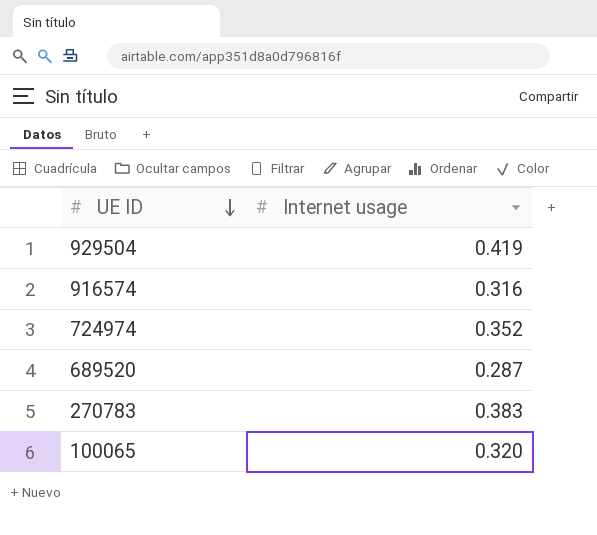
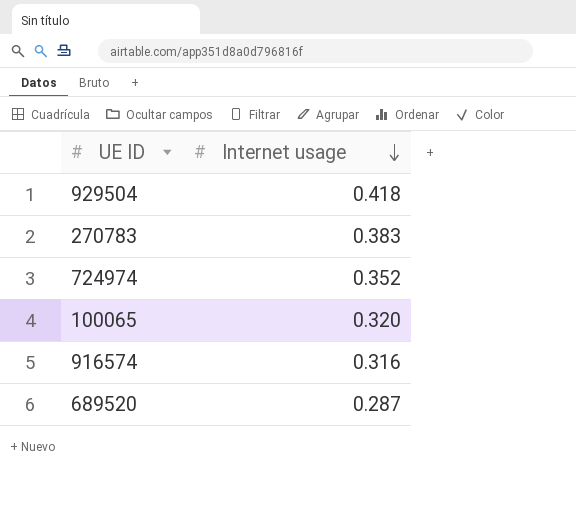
row order: UE ID descending -> Internet usage descending
929504 | Internet usage: 0.419 -> 0.418

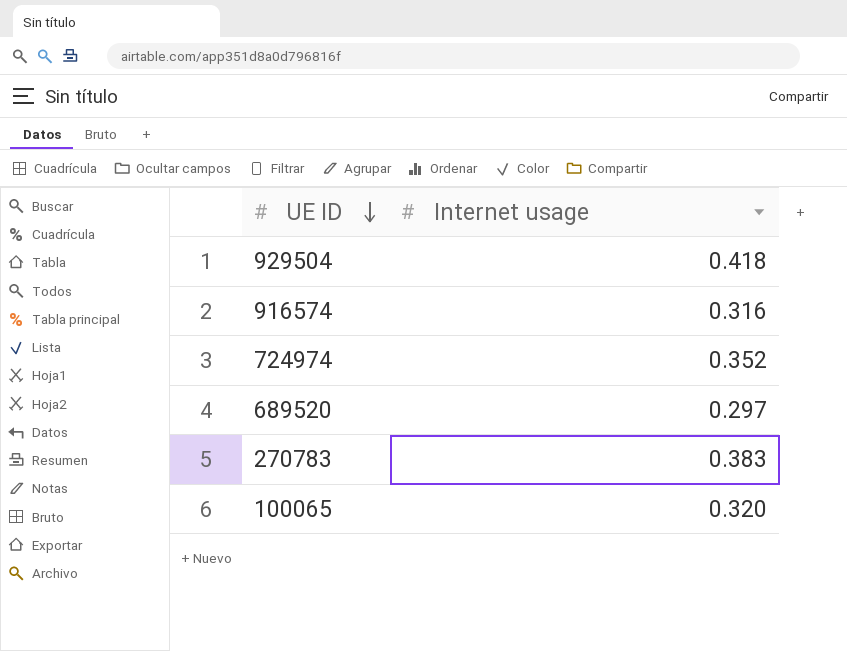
row order: Internet usage descending -> UE ID descending
689520 | Internet usage: 0.287 -> 0.297

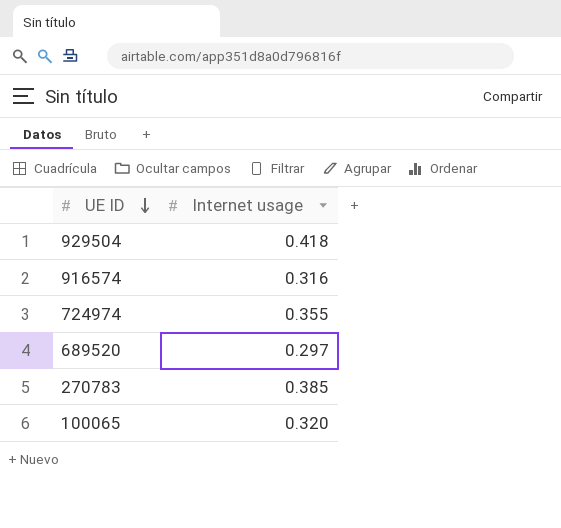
724974 | Internet usage: 0.352 -> 0.355
270783 | Internet usage: 0.383 -> 0.385

